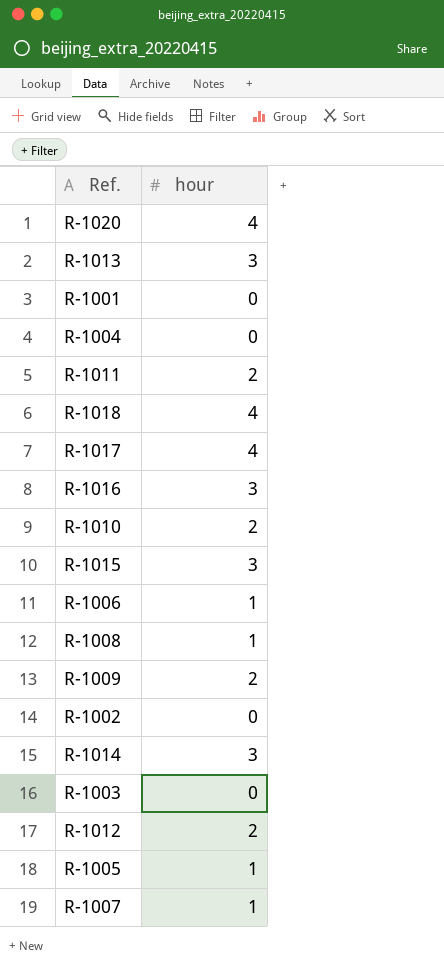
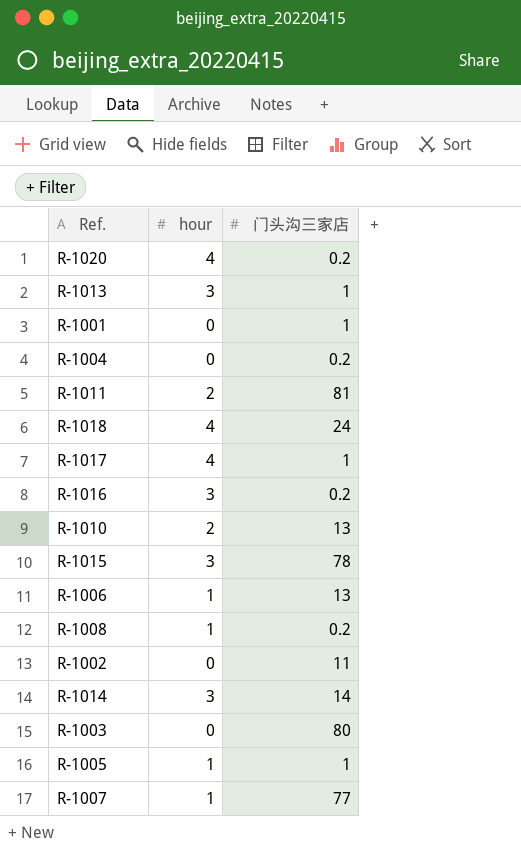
column 门头沟三家店 | position: none -> 3
row R-1009: 2 -> none
row R-1012: 2 -> none

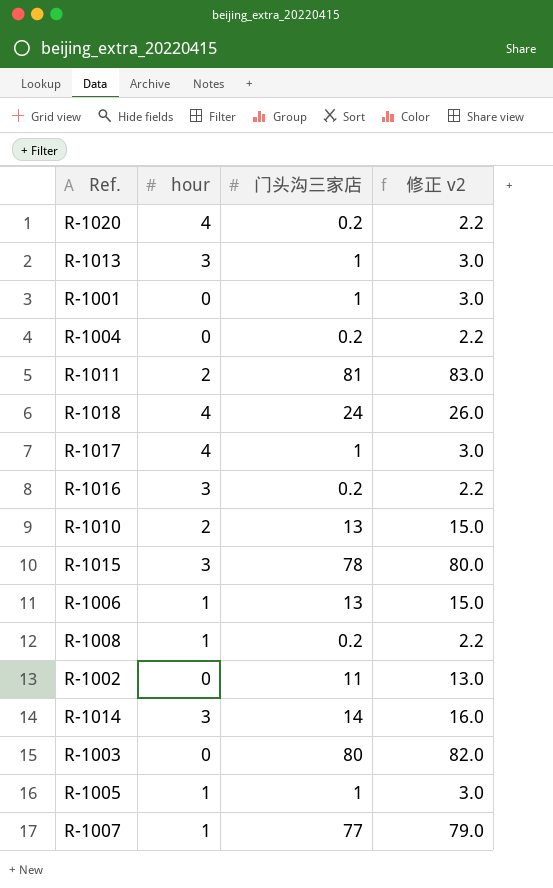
column 修正 v2 | formula: none -> [门头沟三家店] + 2

